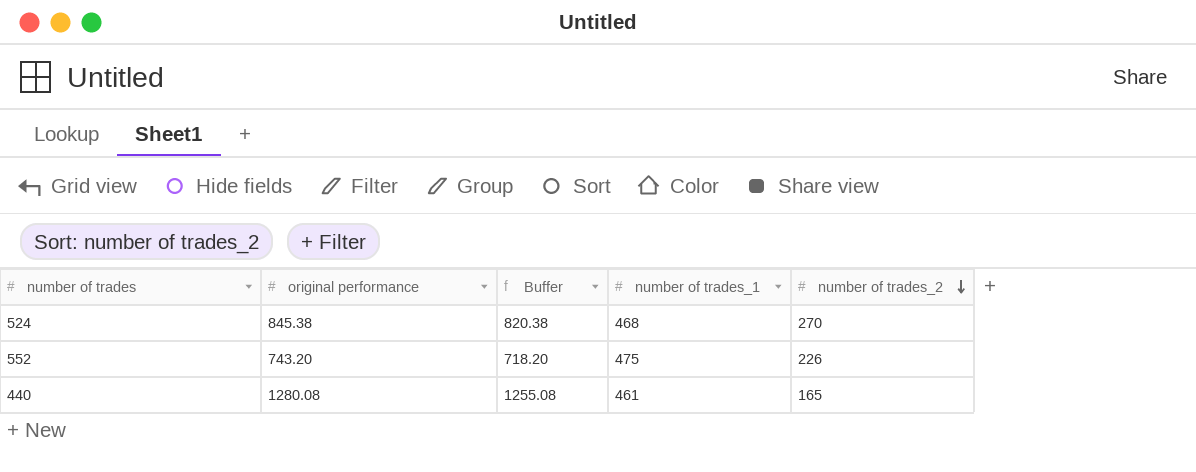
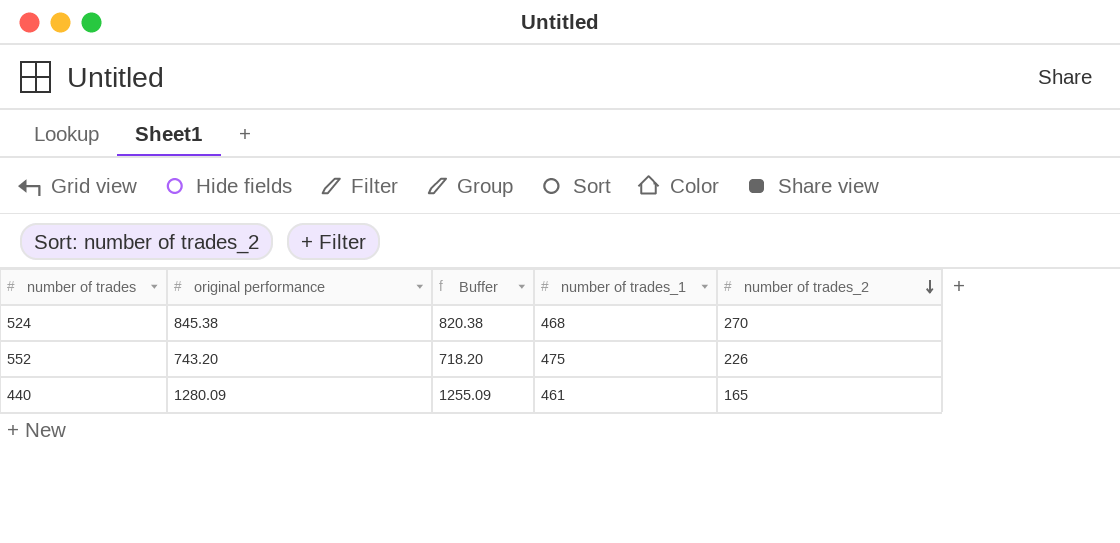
440 | original performance: 1280.08 -> 1280.09
440 | Buffer: 1255.08 -> 1255.09

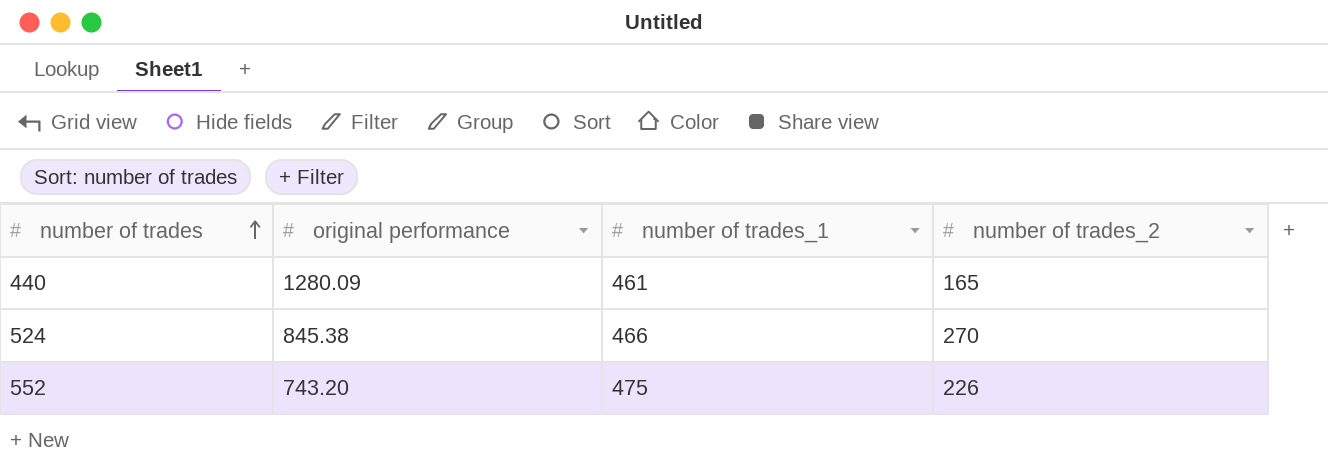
row order: number of trades_2 descending -> number of trades ascending
column Buffer | formula: [original performance] - 25 -> none
524 | number of trades_1: 468 -> 466

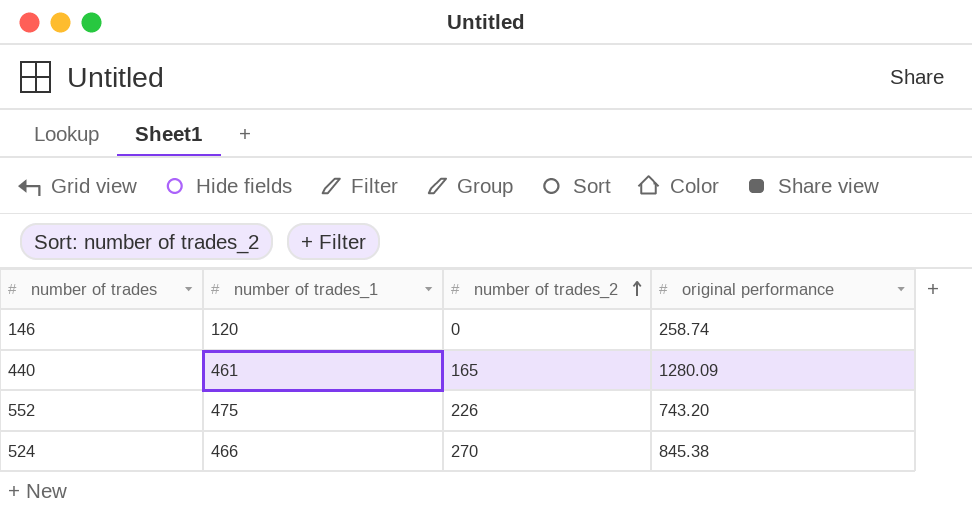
row order: number of trades ascending -> number of trades_2 ascending
column original performance | position: 2 -> 4
row 146: none -> 120 | 0 | 258.74

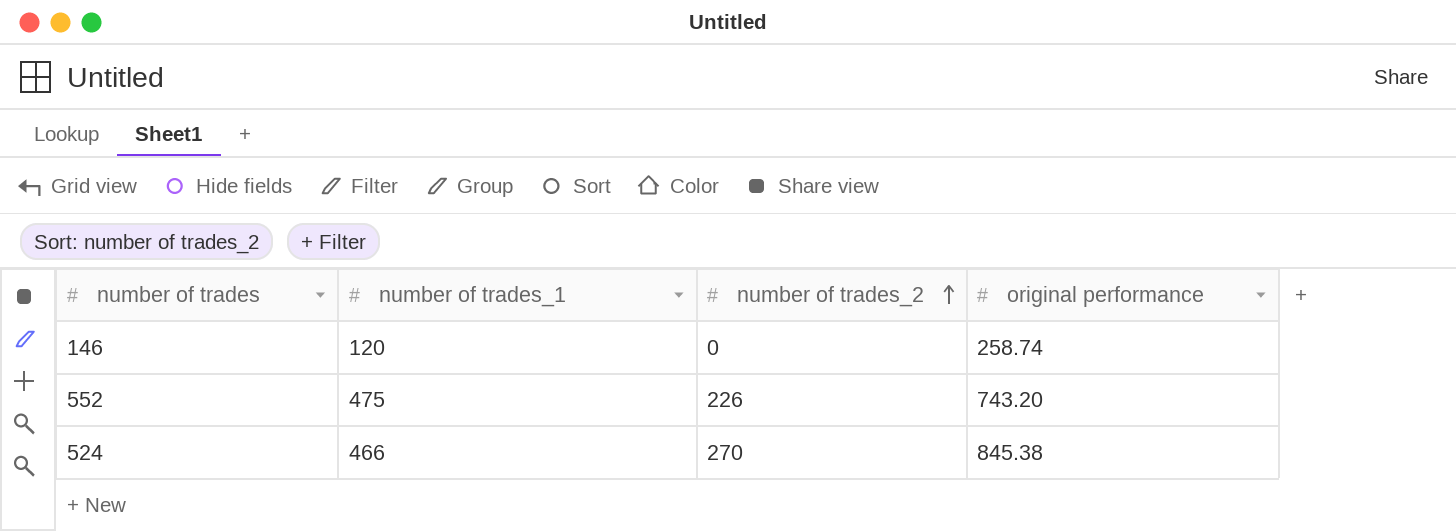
row 440: 461 | 165 | 1280.09 -> none

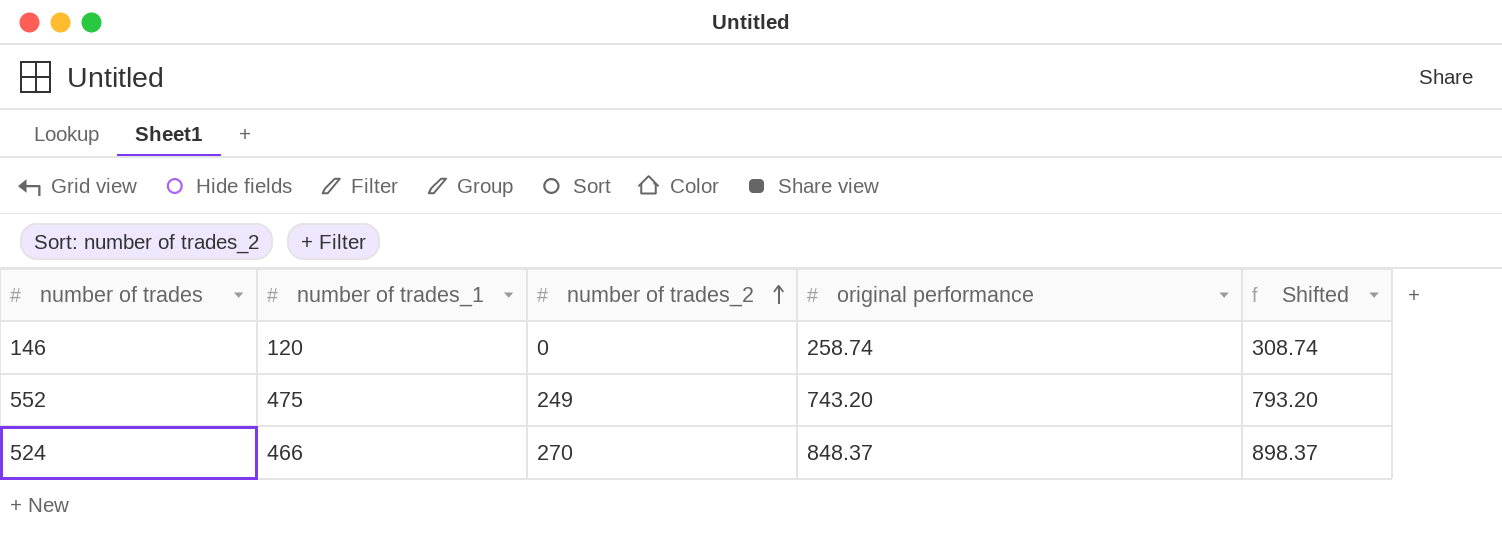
column Shifted | formula: none -> [original performance] + 50
552 | number of trades_2: 226 -> 249
524 | original performance: 845.38 -> 848.37

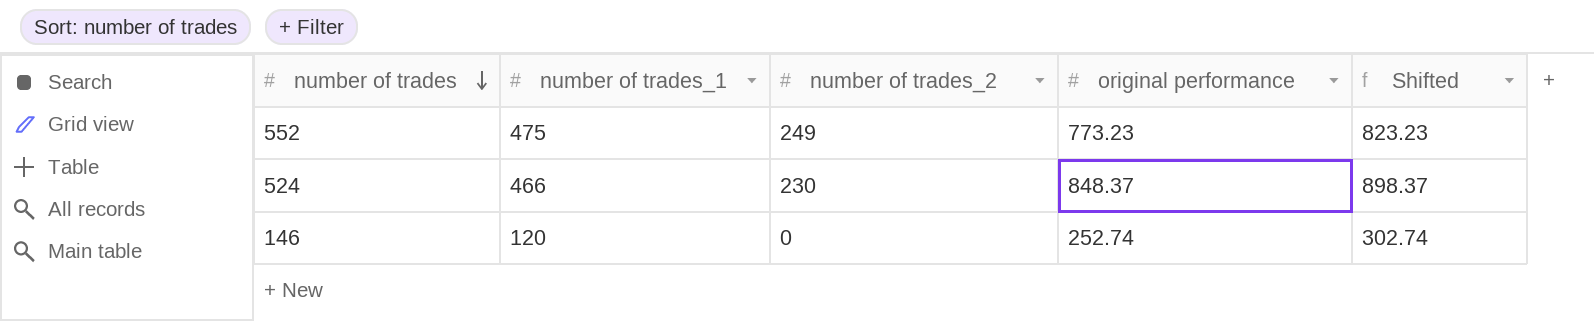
row order: number of trades_2 ascending -> number of trades descending
552 | original performance: 743.20 -> 773.23
552 | Shifted: 793.20 -> 823.23
524 | number of trades_2: 270 -> 230
146 | original performance: 258.74 -> 252.74
146 | Shifted: 308.74 -> 302.74

